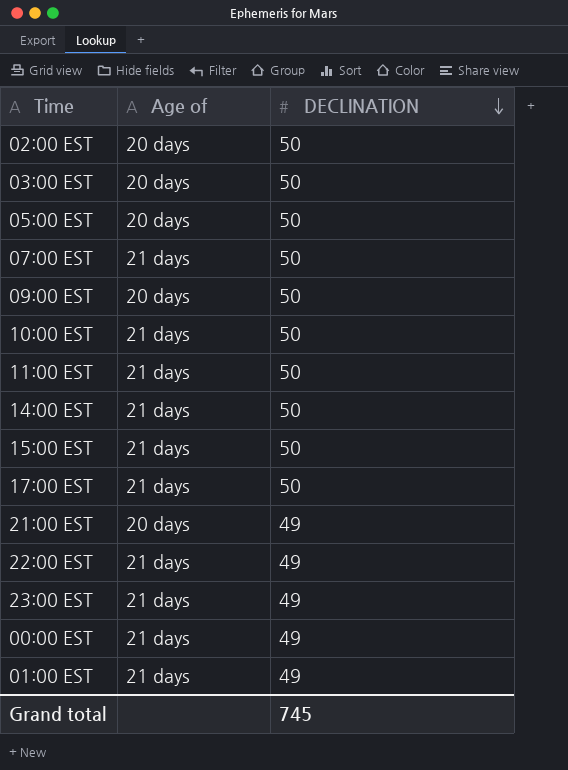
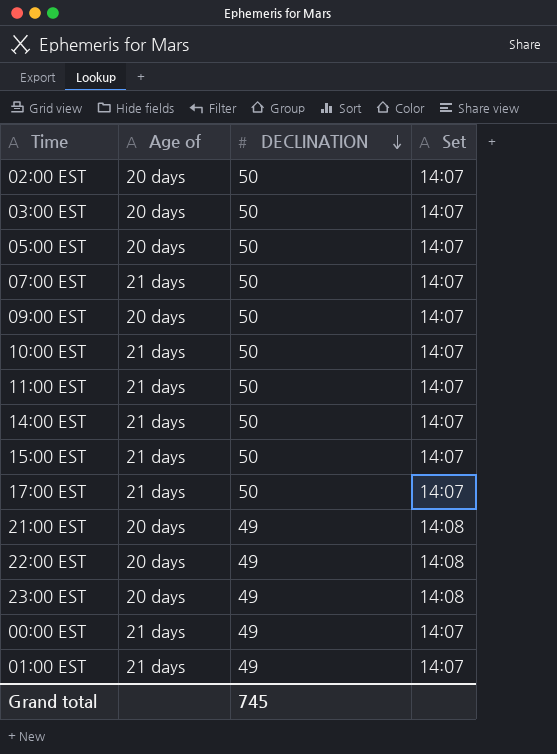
column Set | position: none -> 4
22:00 EST | Age of: 21 days -> 20 days
23:00 EST | Age of: 21 days -> 20 days

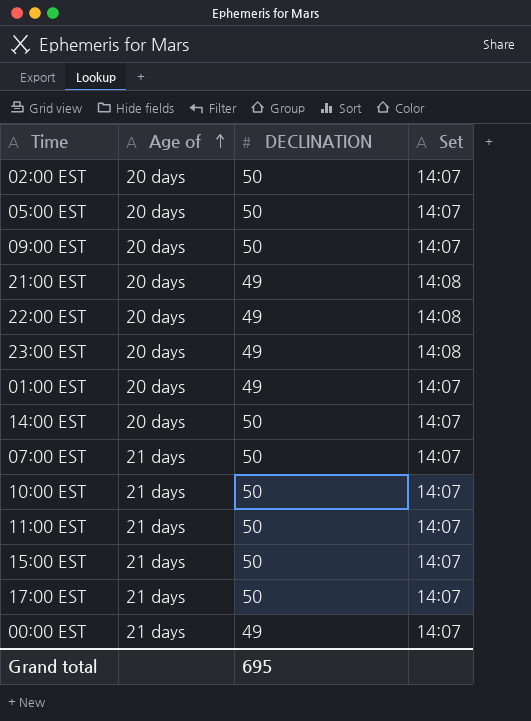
row order: DECLINATION descending -> Age of ascending
row 03:00 EST: 20 days | 50 | 14:07 -> none
01:00 EST | Age of: 21 days -> 20 days
14:00 EST | Age of: 21 days -> 20 days
Grand total | DECLINATION: 745 -> 695

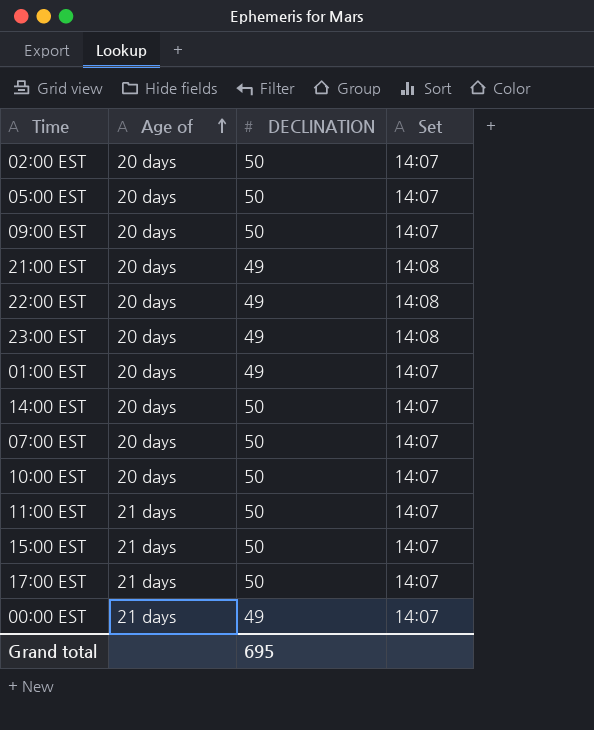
07:00 EST | Age of: 21 days -> 20 days
10:00 EST | Age of: 21 days -> 20 days

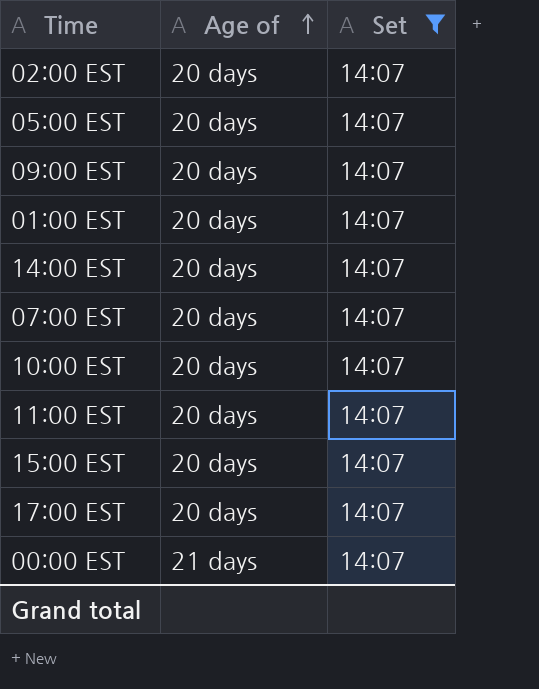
filter: none -> Set = 14:07
column DECLINATION | position: 3 -> none
11:00 EST | Age of: 21 days -> 20 days
15:00 EST | Age of: 21 days -> 20 days
17:00 EST | Age of: 21 days -> 20 days

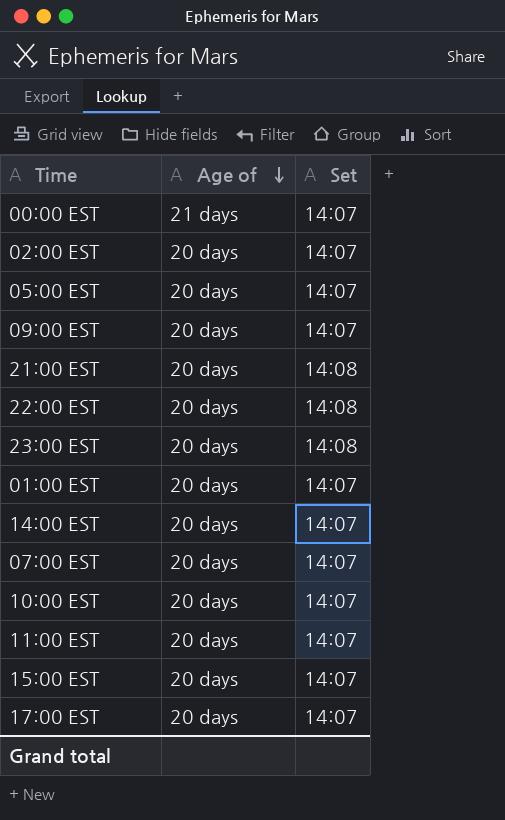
filter: Set = 14:07 -> none
row order: Age of ascending -> Age of descending

